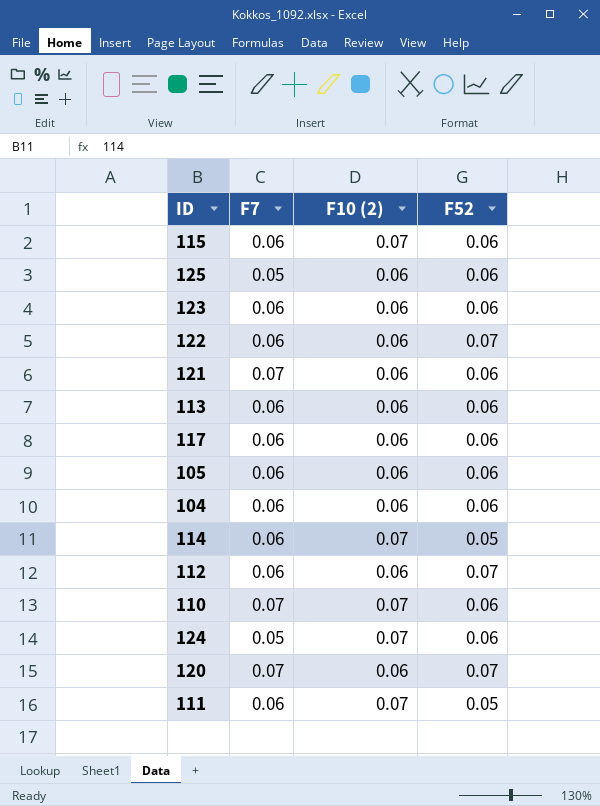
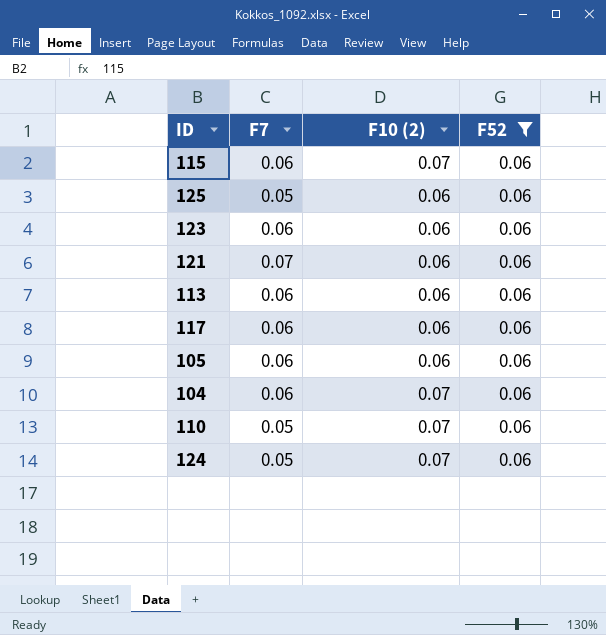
filter: none -> F52 = 0.06
104 | F10 (2): 0.06 -> 0.07
110 | F7: 0.07 -> 0.05

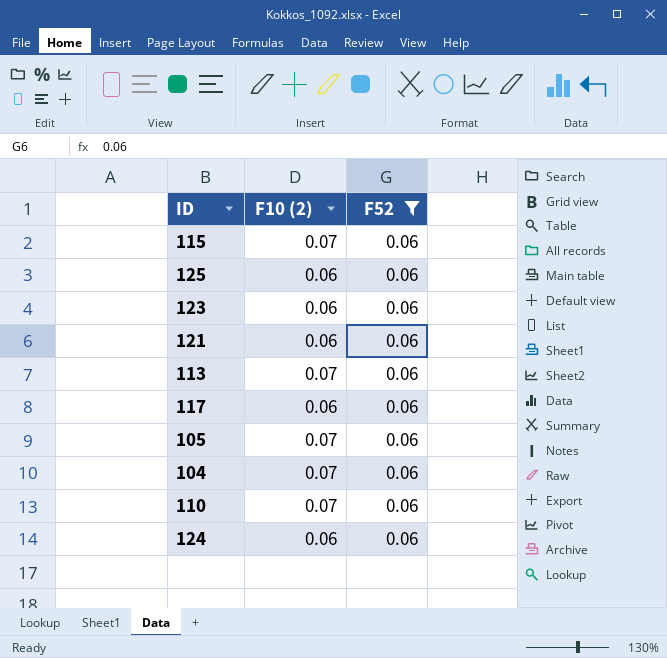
column F7 | position: 2 -> none
113 | F10 (2): 0.06 -> 0.07
105 | F10 (2): 0.06 -> 0.07
124 | F10 (2): 0.07 -> 0.06

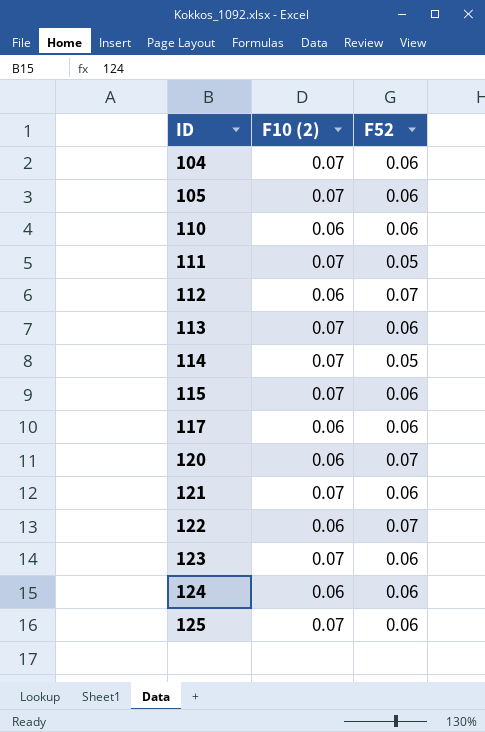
filter: F52 = 0.06 -> none
row order: none -> ID ascending
110 | F10 (2): 0.07 -> 0.06
121 | F10 (2): 0.06 -> 0.07
123 | F10 (2): 0.06 -> 0.07
125 | F10 (2): 0.06 -> 0.07

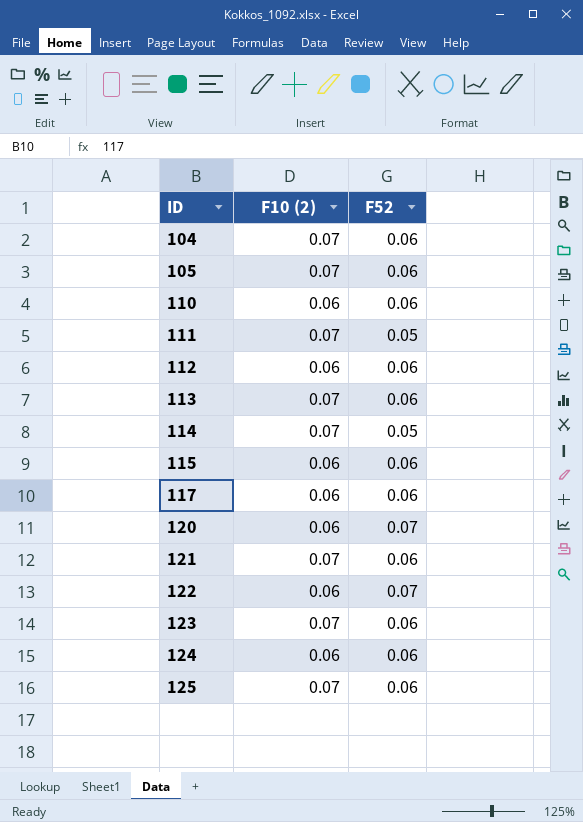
112 | F52: 0.07 -> 0.06
115 | F10 (2): 0.07 -> 0.06

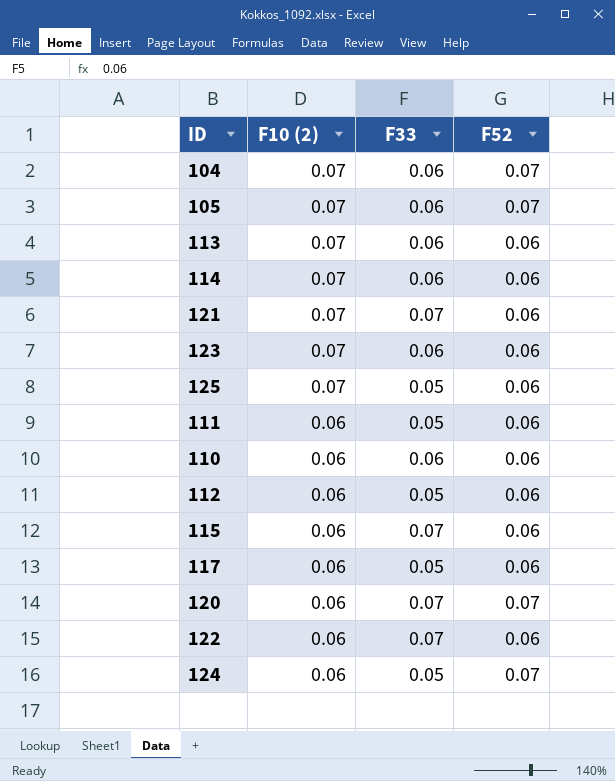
row order: ID ascending -> F10 (2) descending
column F33 | position: none -> 3
104 | F52: 0.06 -> 0.07
105 | F52: 0.06 -> 0.07
114 | F52: 0.05 -> 0.06
111 | F10 (2): 0.07 -> 0.06
111 | F52: 0.05 -> 0.06
122 | F52: 0.07 -> 0.06
124 | F52: 0.06 -> 0.07

